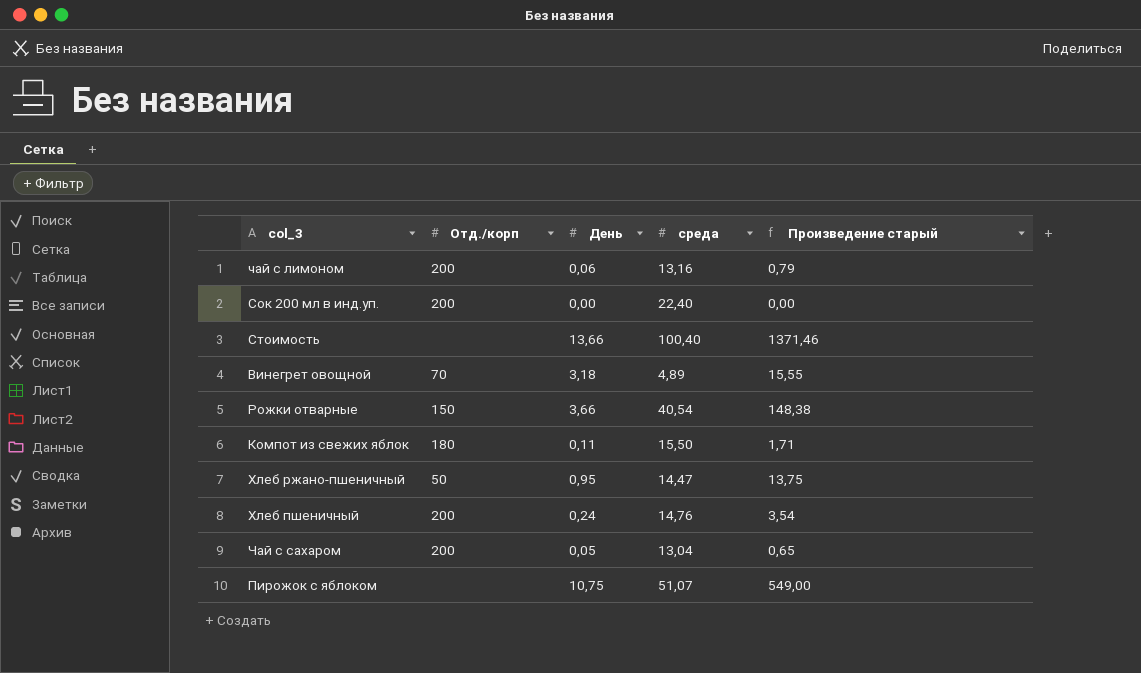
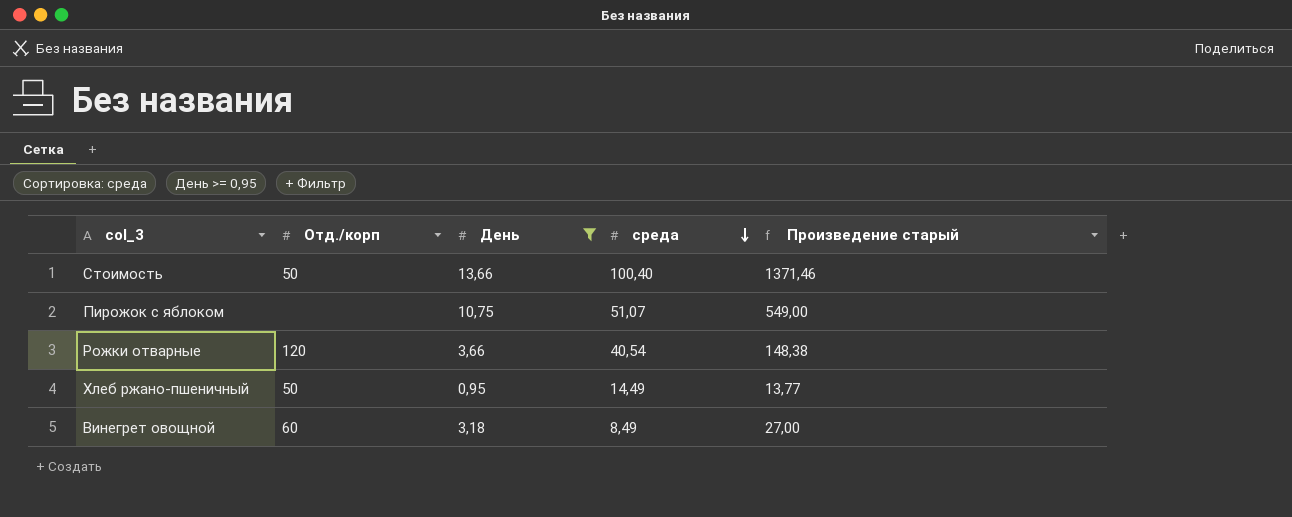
filter: none -> День >= 0,95
row order: none -> среда descending
Стоимость | Отд./корп: none -> 50
Рожки отварные | Отд./корп: 150 -> 120
Хлеб ржано-пшеничный | среда: 14,47 -> 14,49
Хлеб ржано-пшеничный | Произведение старый: 13,75 -> 13,77
Винегрет овощной | Отд./корп: 70 -> 60
Винегрет овощной | среда: 4,89 -> 8,49
Винегрет овощной | Произведение старый: 15,55 -> 27,00

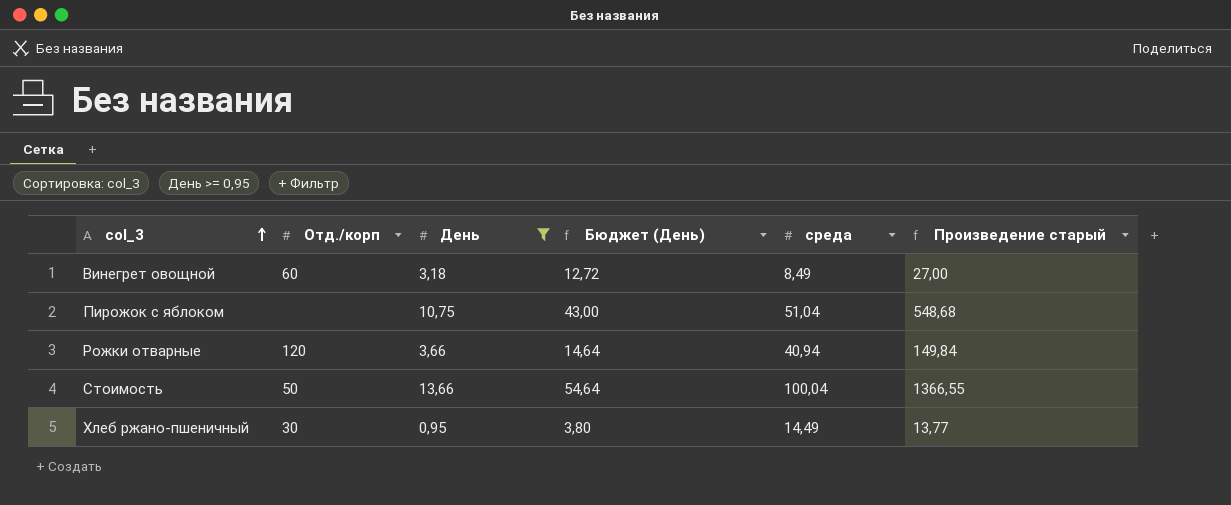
row order: среда descending -> col_3 ascending
column Бюджет (День) | formula: none -> [День] * 4
Пирожок с яблоком | среда: 51,07 -> 51,04
Пирожок с яблоком | Произведение старый: 549,00 -> 548,68
Рожки отварные | среда: 40,54 -> 40,94
Рожки отварные | Произведение старый: 148,38 -> 149,84
Стоимость | среда: 100,40 -> 100,04
Стоимость | Произведение старый: 1371,46 -> 1366,55
Хлеб ржано-пшеничный | Отд./корп: 50 -> 30

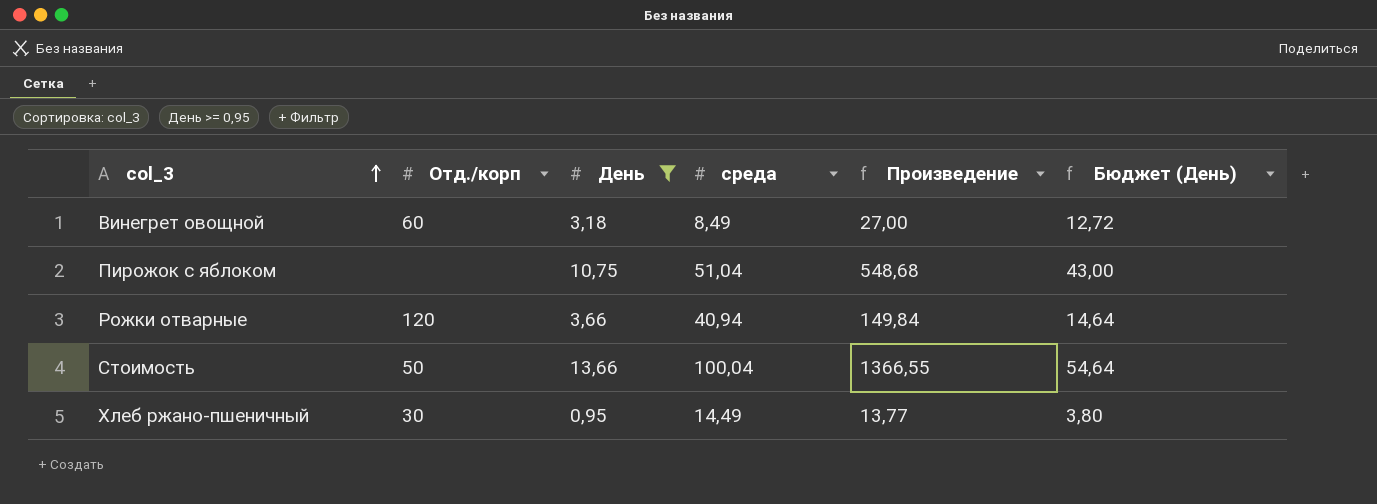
column name: Произведение старый -> Произведение
column Бюджет (День) | position: 4 -> 6

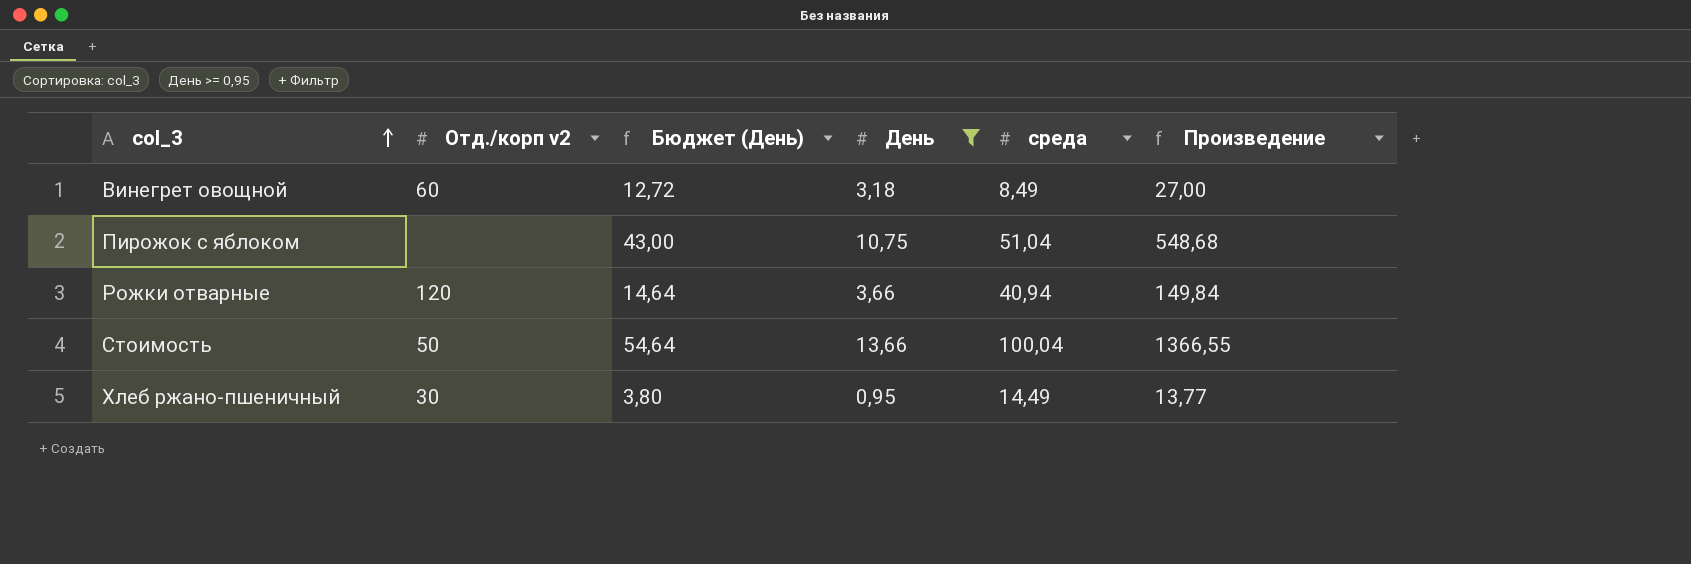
column name: Отд./корп -> Отд./корп v2
column Бюджет (День) | position: 6 -> 3

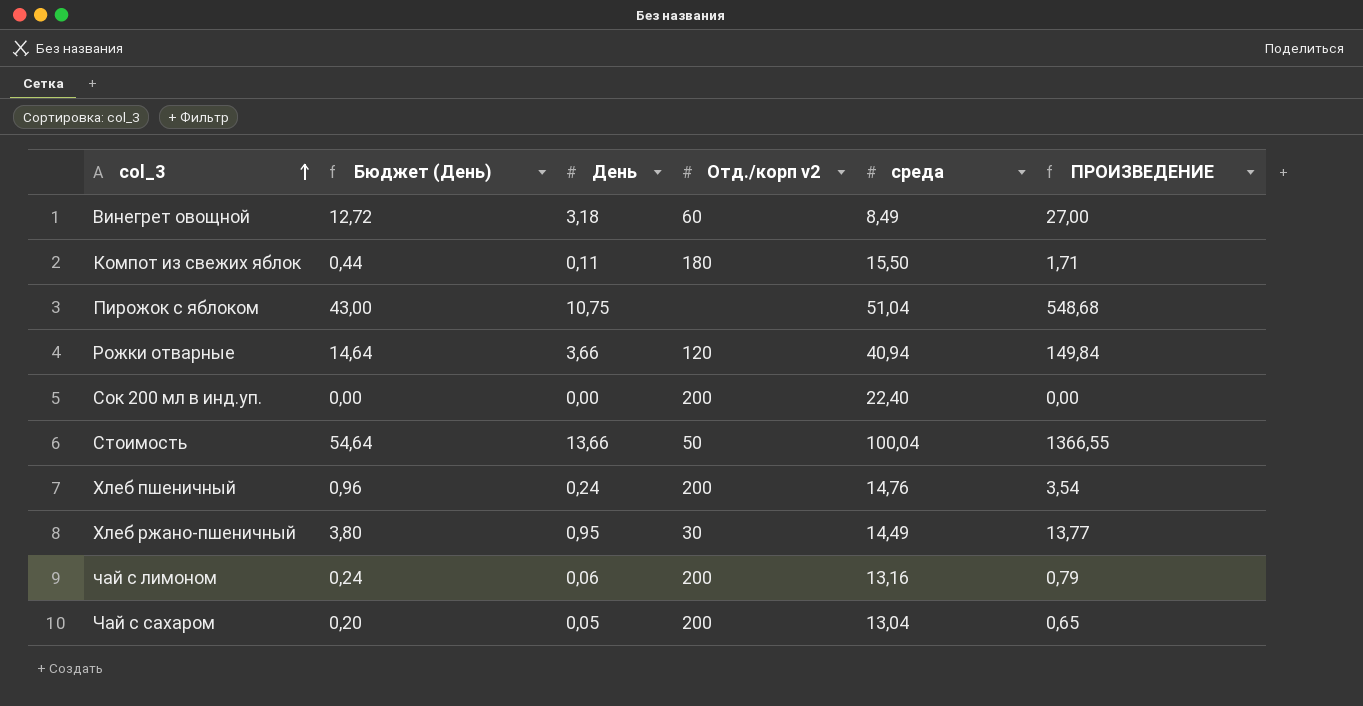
filter: День >= 0,95 -> none
column Отд./корп v2 | position: 2 -> 4
column name: Произведение -> ПРОИЗВЕДЕНИЕ

